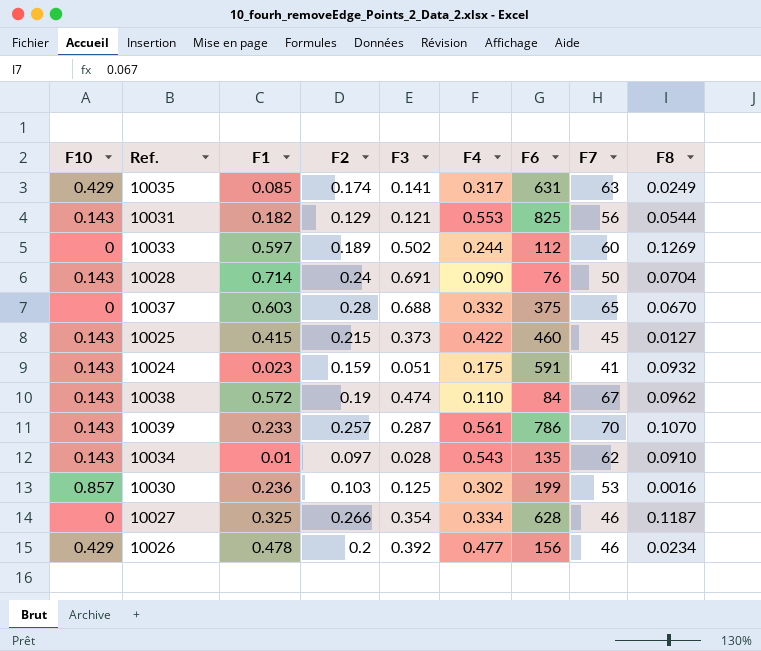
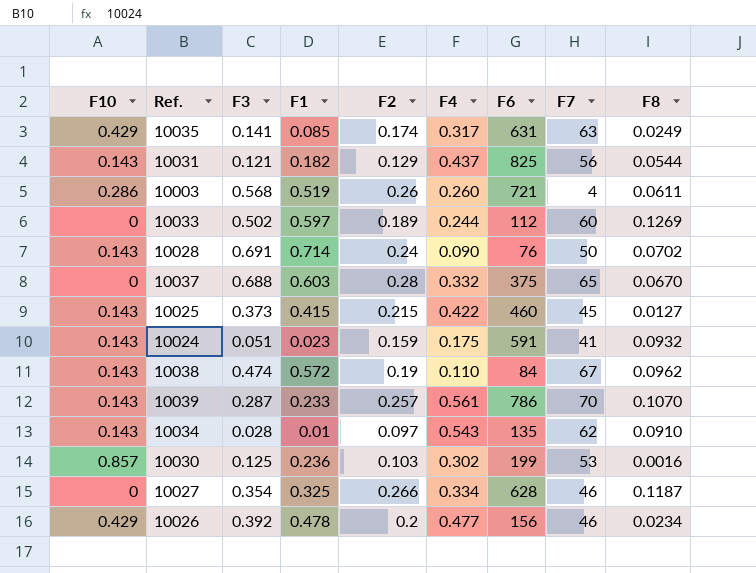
column F3 | position: 5 -> 3
10031 | F4: 0.553 -> 0.437
row 10003: none -> 0.286 | 0.568 | 0.519 | 0.26 | 0.260 | 721 | 4 | 0.0611
10028 | F8: 0.0704 -> 0.0702

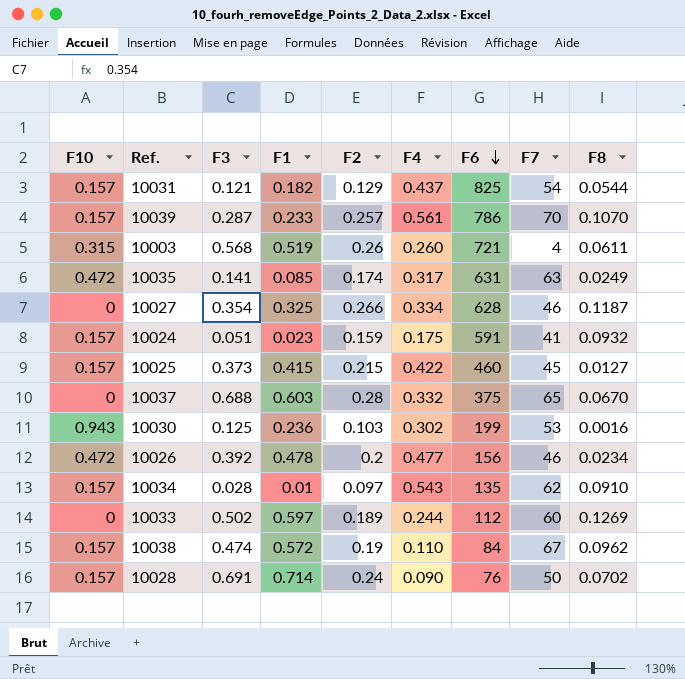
row order: none -> F6 descending
10031 | F10: 0.143 -> 0.157
10031 | F7: 56 -> 54
10039 | F10: 0.143 -> 0.157
10003 | F10: 0.286 -> 0.315
10035 | F10: 0.429 -> 0.472
10024 | F10: 0.143 -> 0.157
10025 | F10: 0.143 -> 0.157
10030 | F10: 0.857 -> 0.943
10026 | F10: 0.429 -> 0.472
10034 | F10: 0.143 -> 0.157
10038 | F10: 0.143 -> 0.157
10028 | F10: 0.143 -> 0.157

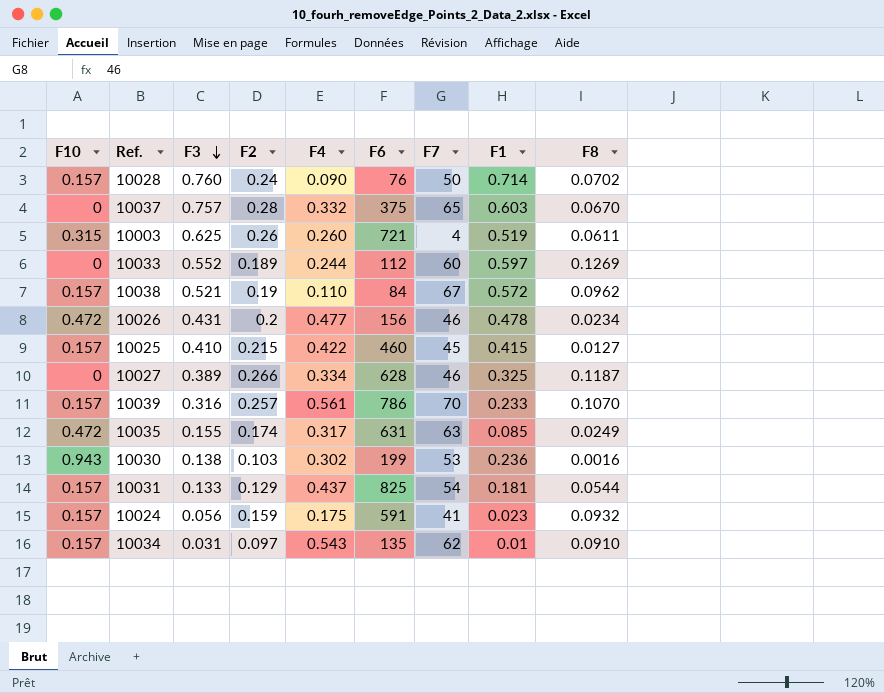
row order: F6 descending -> F3 descending
column F1 | position: 4 -> 8
10028 | F3: 0.691 -> 0.760
10037 | F3: 0.688 -> 0.757
10003 | F3: 0.568 -> 0.625
10033 | F3: 0.502 -> 0.552
10038 | F3: 0.474 -> 0.521
10026 | F3: 0.392 -> 0.431
10025 | F3: 0.373 -> 0.410
10027 | F3: 0.354 -> 0.389
10039 | F3: 0.287 -> 0.316
10035 | F3: 0.141 -> 0.155
10030 | F3: 0.125 -> 0.138
10031 | F3: 0.121 -> 0.133
10031 | F1: 0.182 -> 0.181
10024 | F3: 0.051 -> 0.056
10034 | F3: 0.028 -> 0.031

